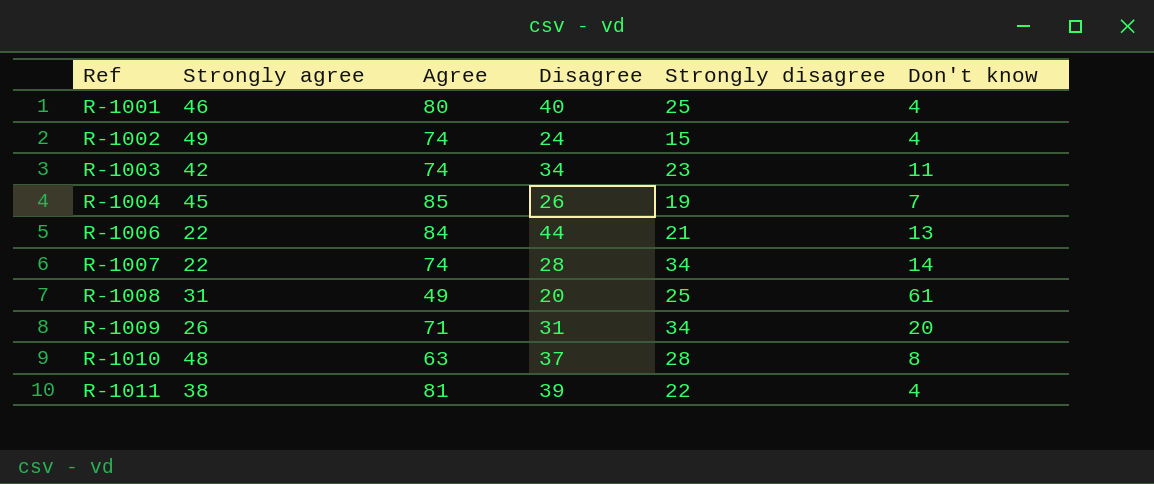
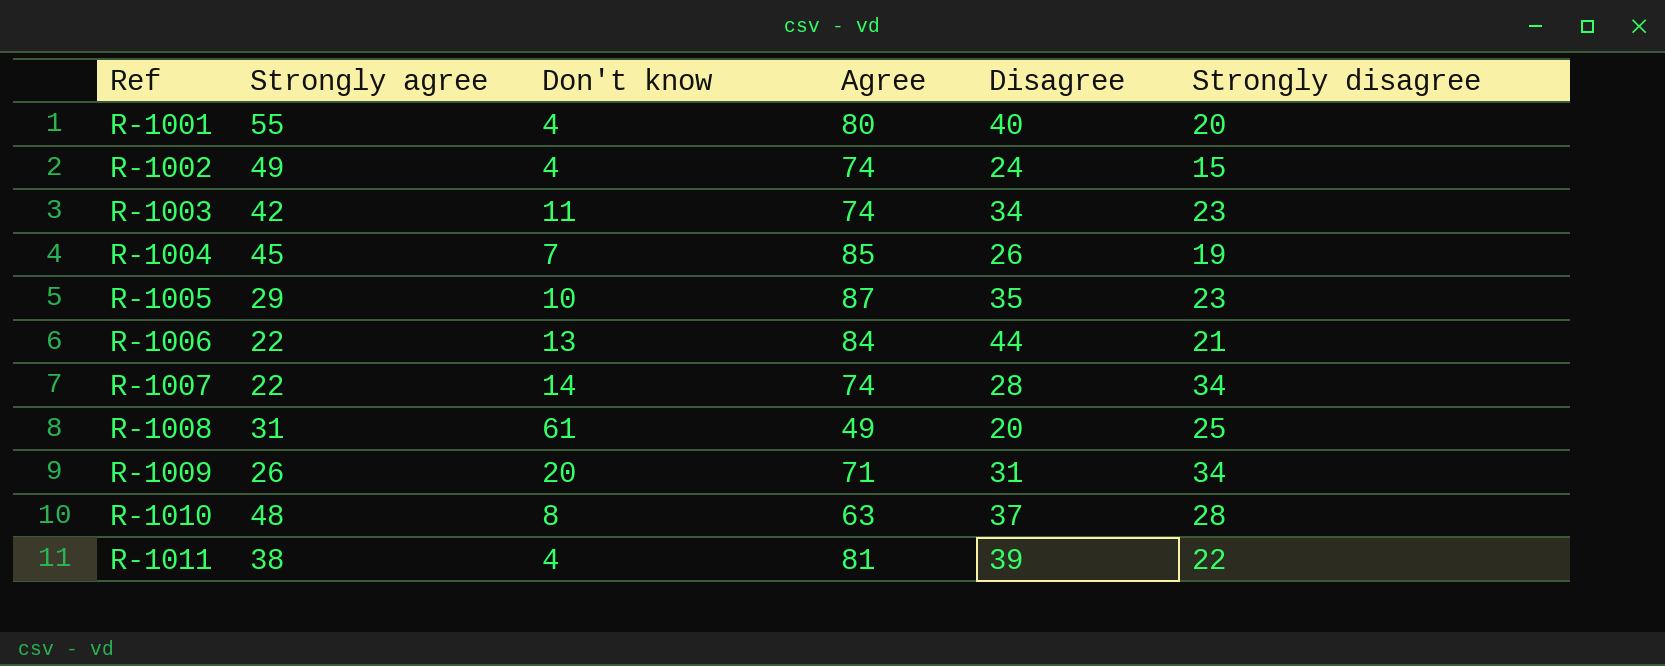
column Don't know | position: 6 -> 3
R-1001 | Strongly agree: 46 -> 55
R-1001 | Strongly disagree: 25 -> 20
row R-1005: none -> 29 | 10 | 87 | 35 | 23

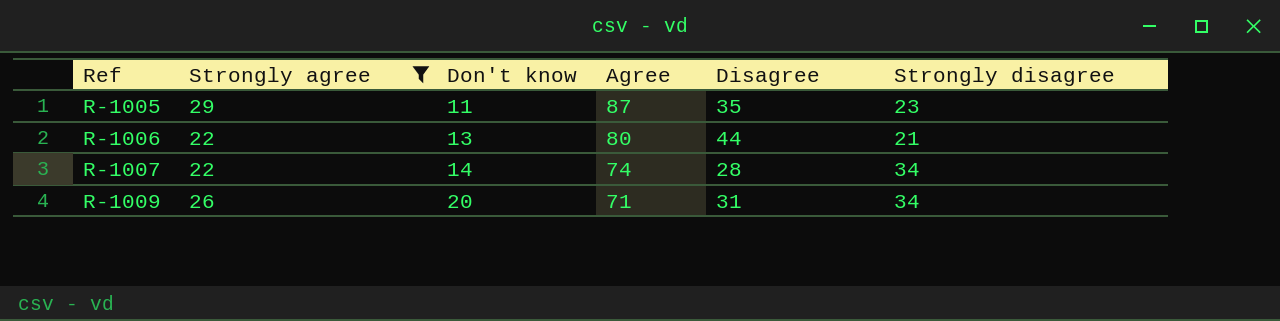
filter: none -> Strongly agree <= 29
R-1005 | Don't know: 10 -> 11
R-1006 | Agree: 84 -> 80

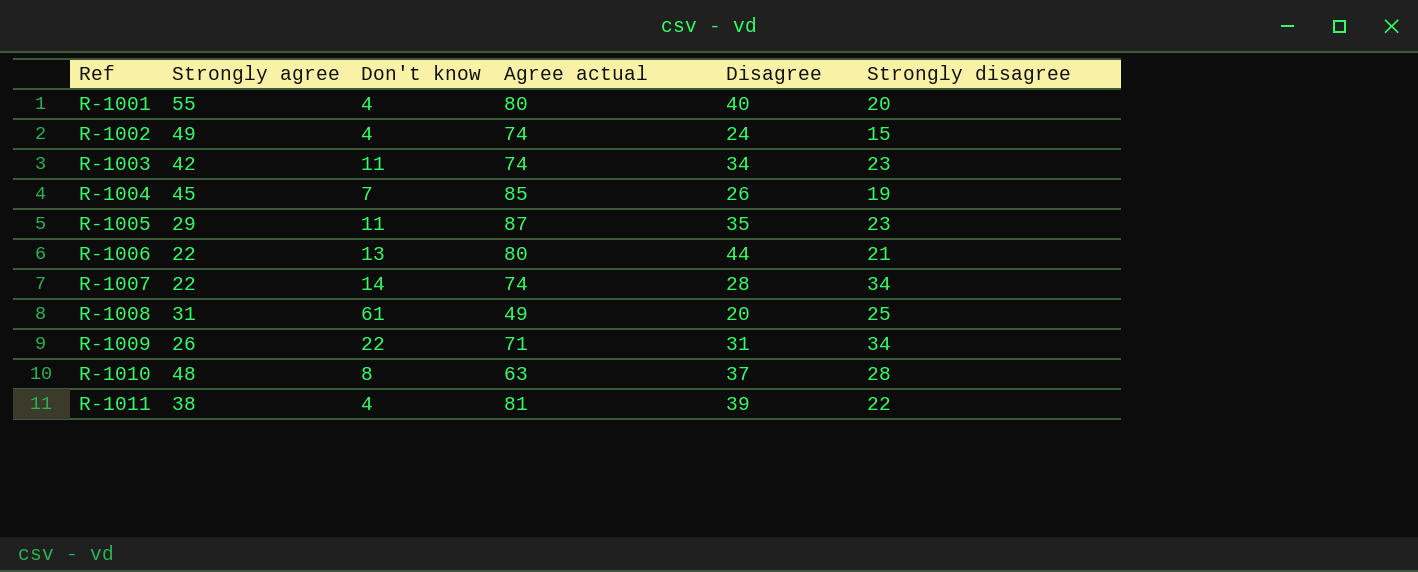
filter: Strongly agree <= 29 -> none
column name: Agree -> Agree actual
R-1009 | Don't know: 20 -> 22

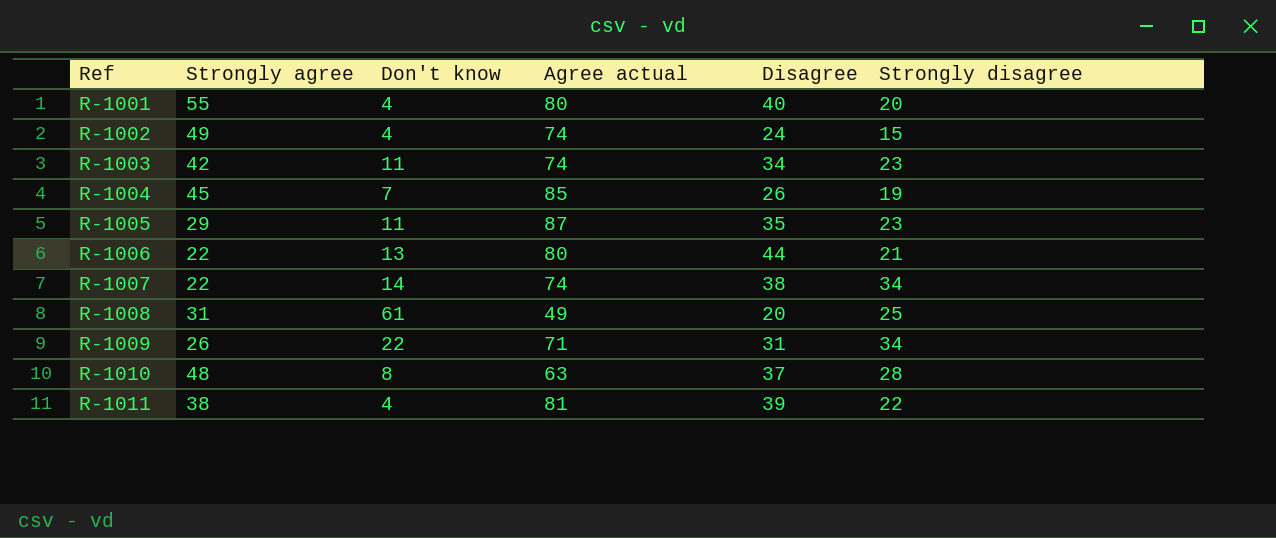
R-1007 | Disagree: 28 -> 38

